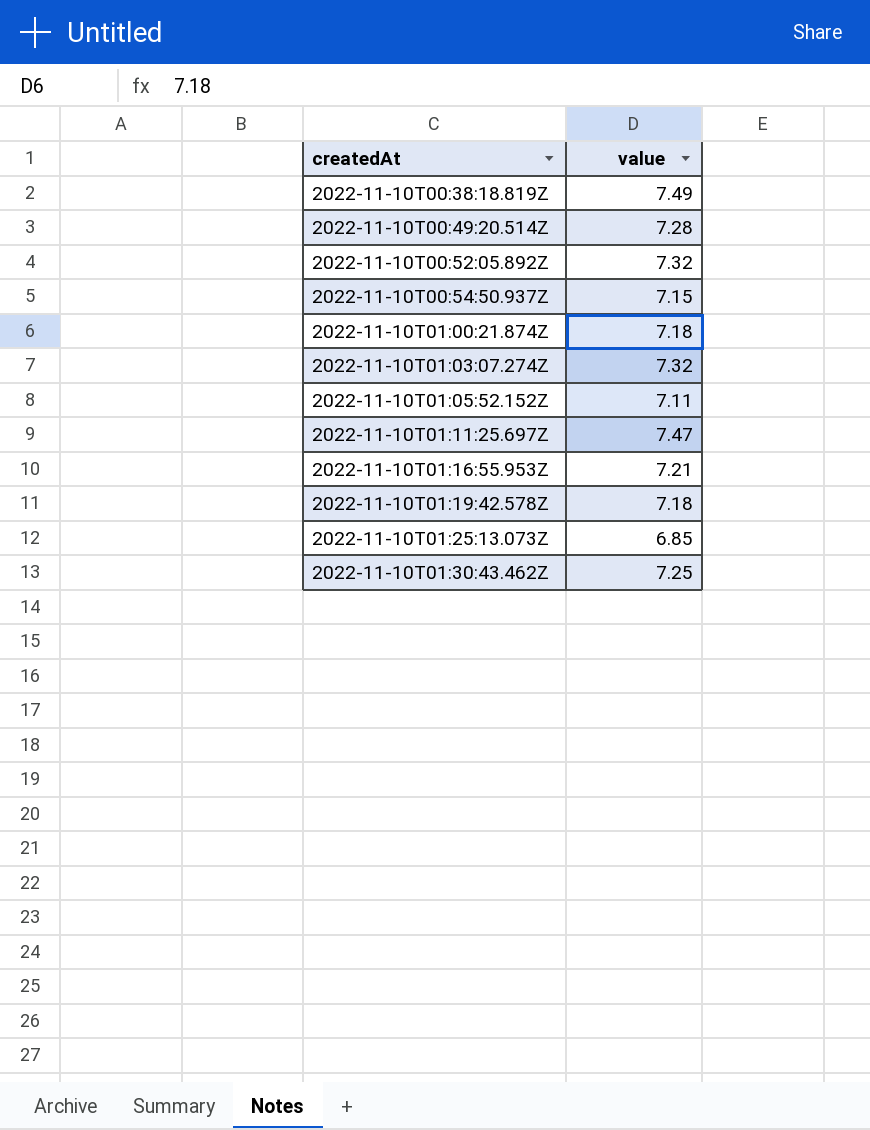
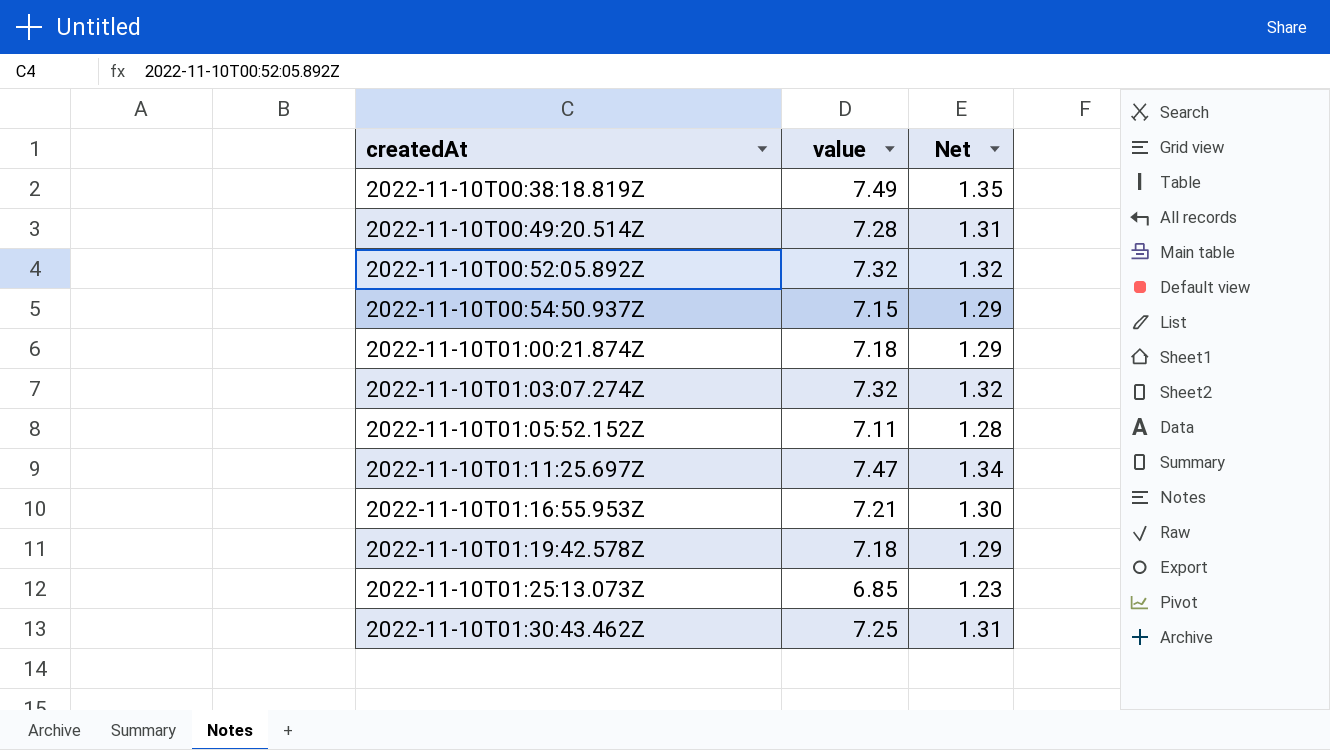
column Net | formula: none -> [value] * 0.18

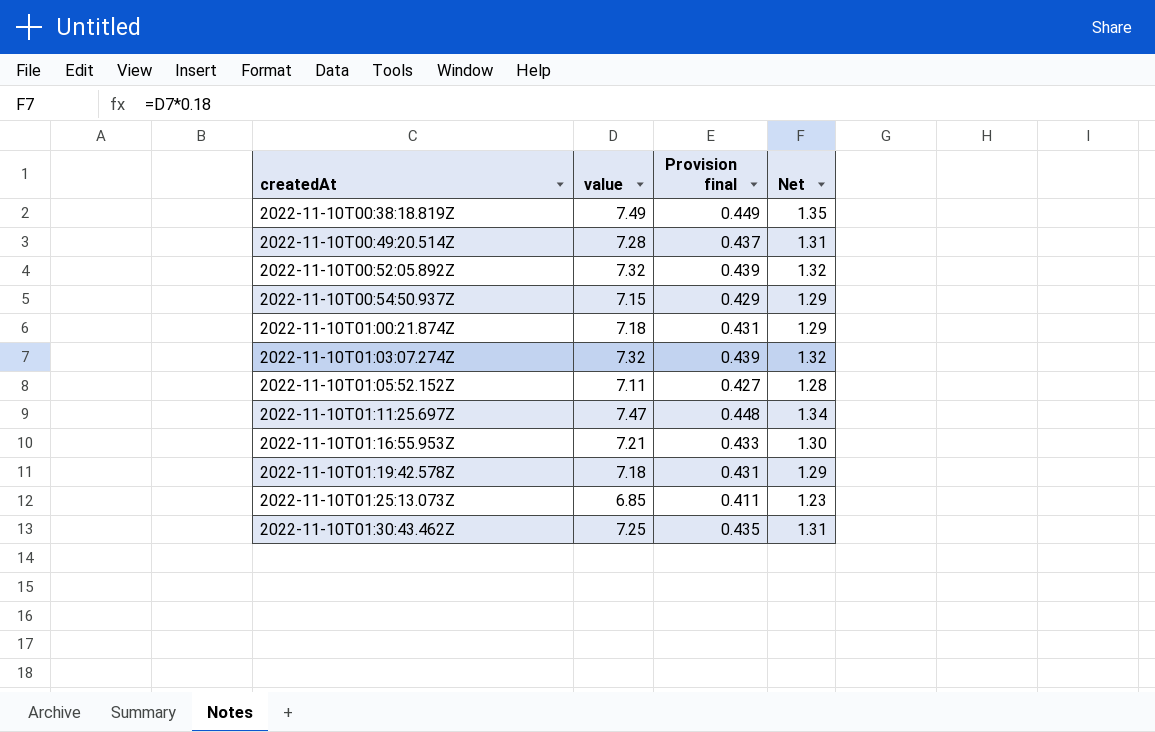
column Provision final | formula: none -> [value] * 0.06

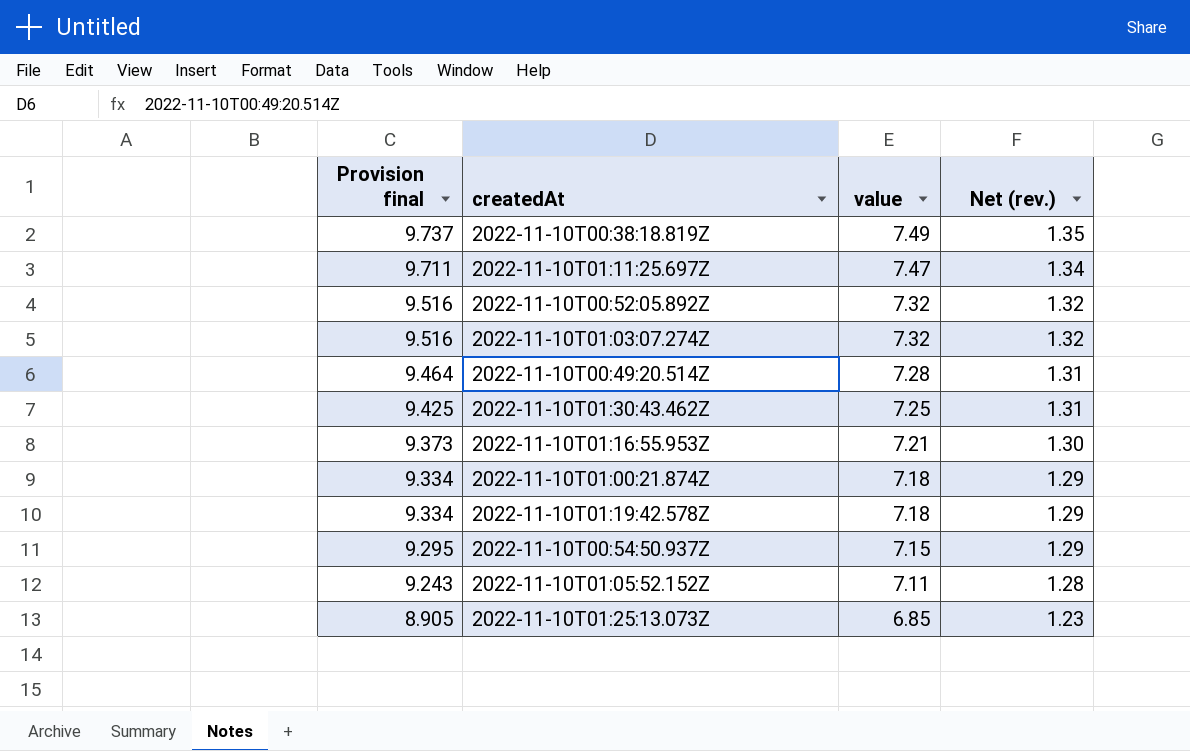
row order: createdAt ascending -> Provision final descending
column Provision final | formula: [value] * 0.06 -> [value] * 1.3
column Provision final | position: 3 -> 1
column name: Net -> Net (rev.)

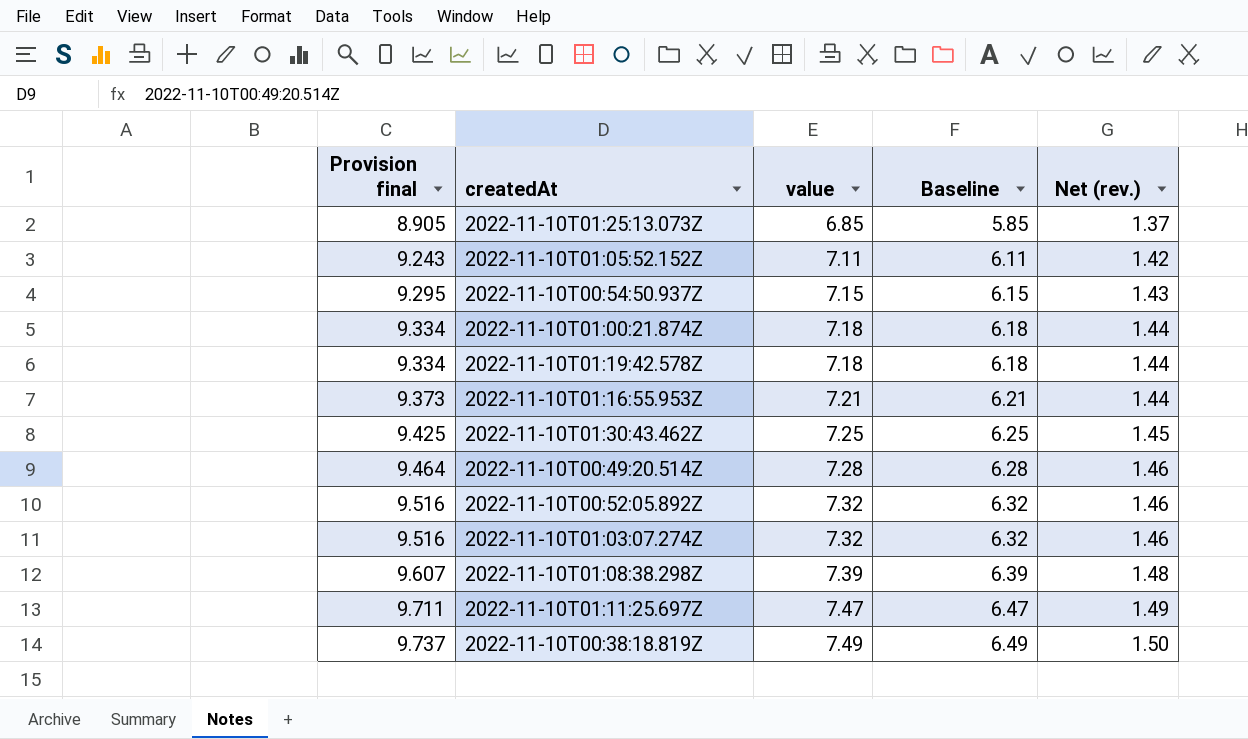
row order: Provision final descending -> Provision final ascending
column Baseline | formula: none -> [value] - 1
column Net (rev.) | formula: [value] * 0.18 -> [value] * 0.2
row 2022-11-10T01:08:38.298Z: none -> 9.607 | 7.39 | 6.39 | 1.48

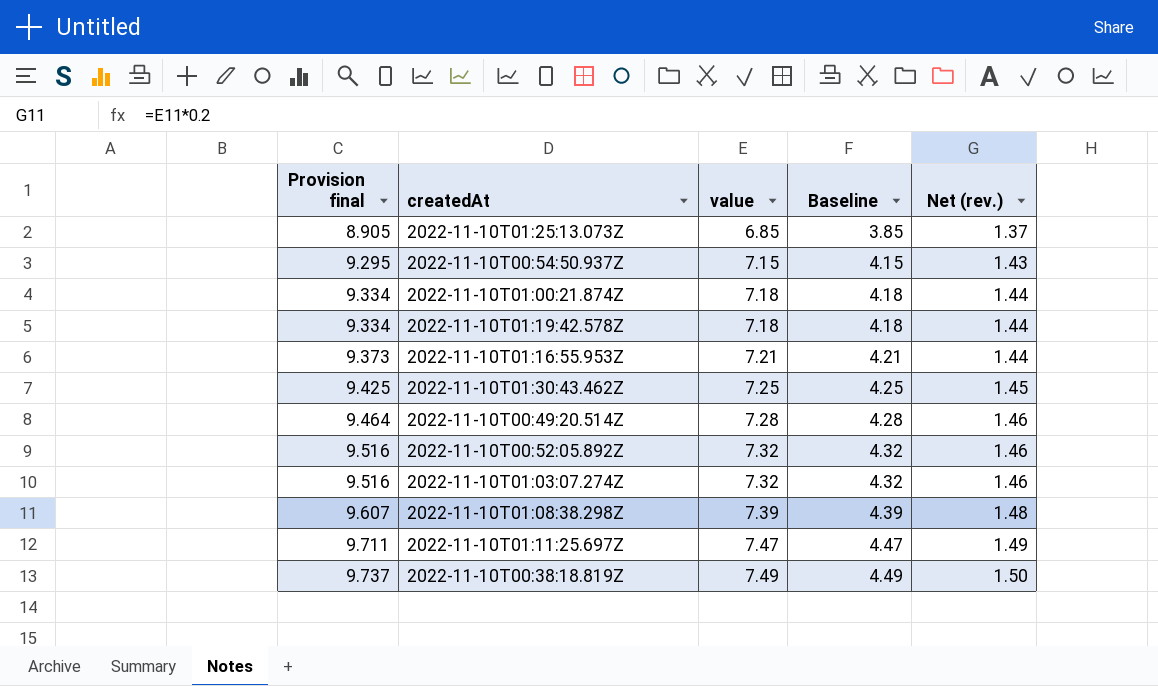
column Baseline | formula: [value] - 1 -> [value] - 3
row 2022-11-10T01:05:52.152Z: 9.243 | 7.11 | 6.11 | 1.42 -> none

